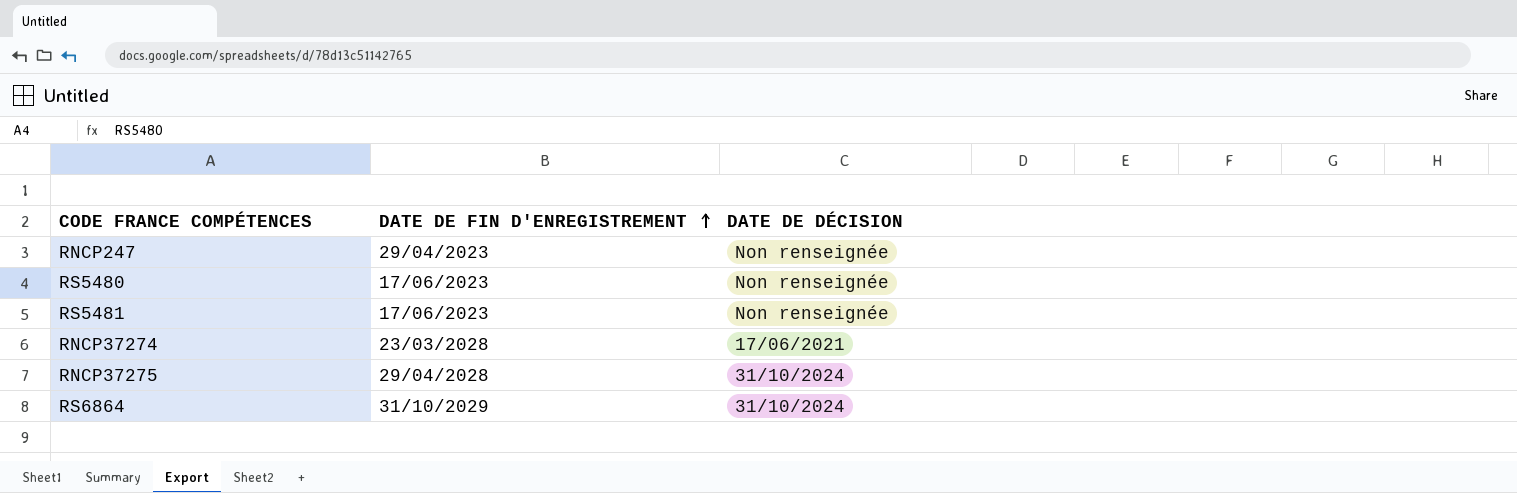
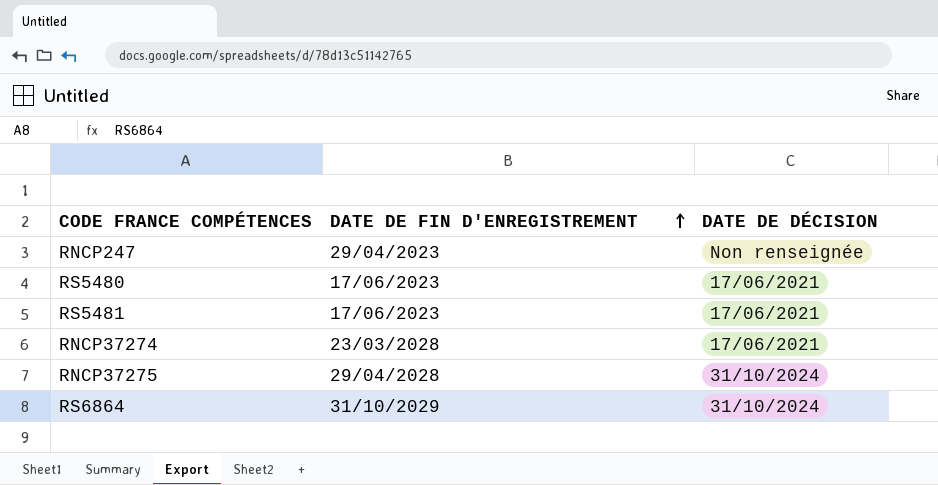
RS5480 | DATE DE DÉCISION: Non renseignée -> 17/06/2021
RS5481 | DATE DE DÉCISION: Non renseignée -> 17/06/2021

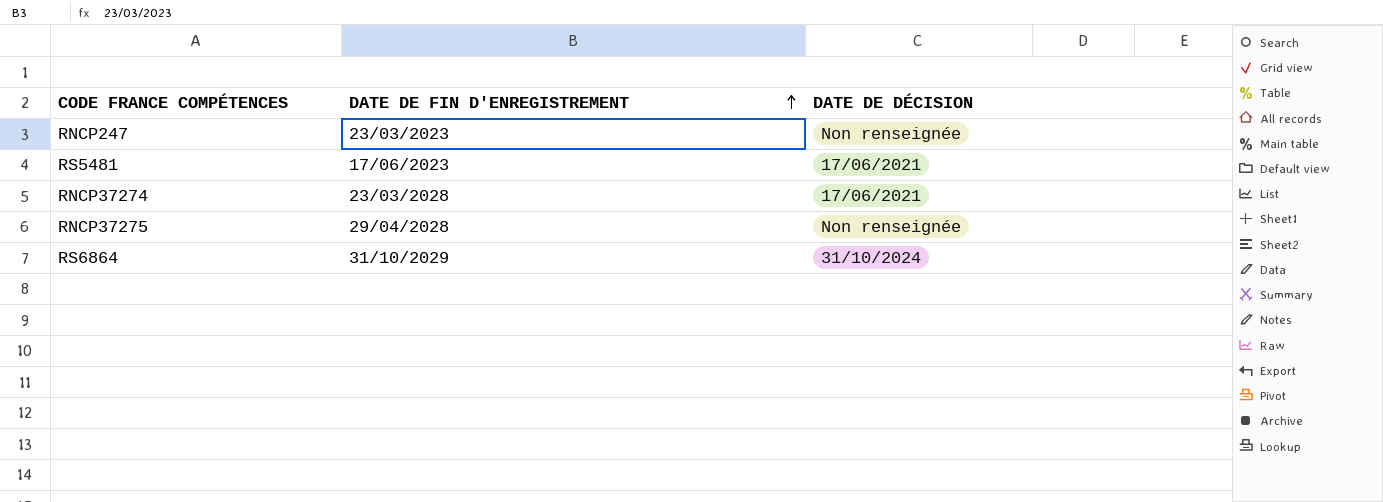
row RS5480: 17/06/2023 | 17/06/2021 -> none
RNCP247 | DATE DE FIN D'ENREGISTREMENT: 29/04/2023 -> 23/03/2023
RNCP37275 | DATE DE DÉCISION: 31/10/2024 -> Non renseignée

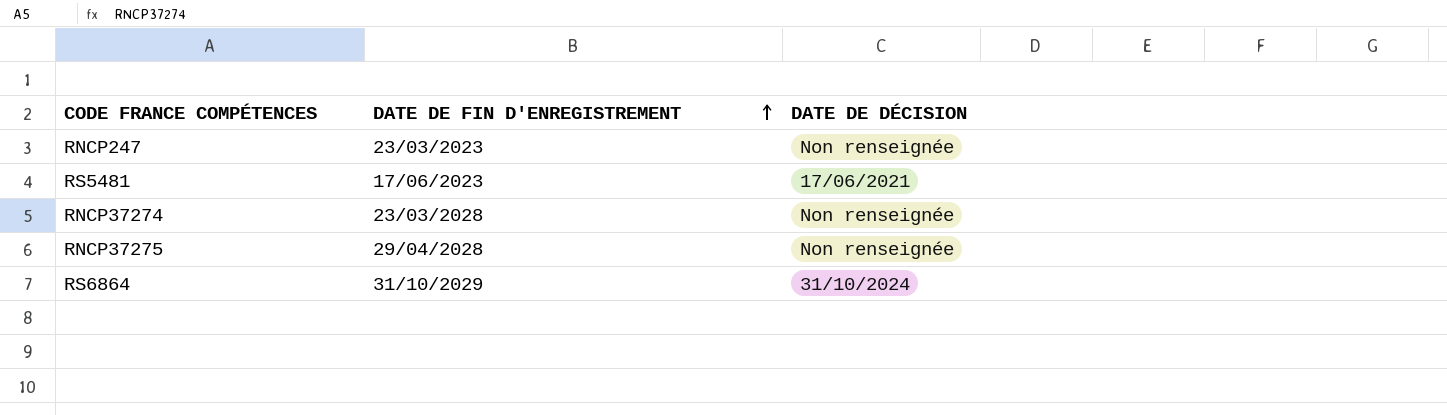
RNCP37274 | DATE DE DÉCISION: 17/06/2021 -> Non renseignée

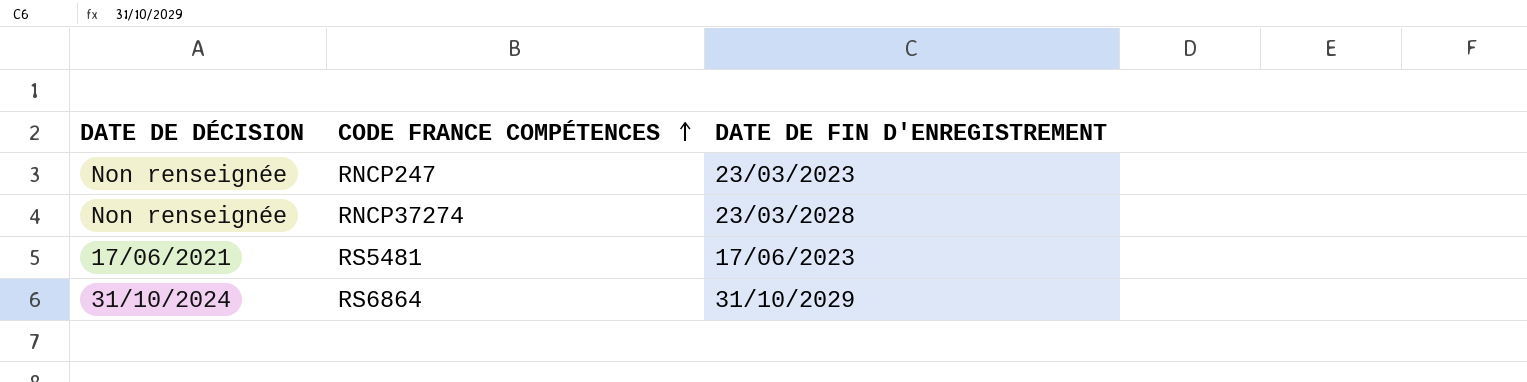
row order: DATE DE FIN D'ENREGISTREMENT ascending -> CODE FRANCE COMPÉTENCES ascending
column DATE DE DÉCISION | position: 3 -> 1
row RNCP37275: 29/04/2028 | Non renseignée -> none

